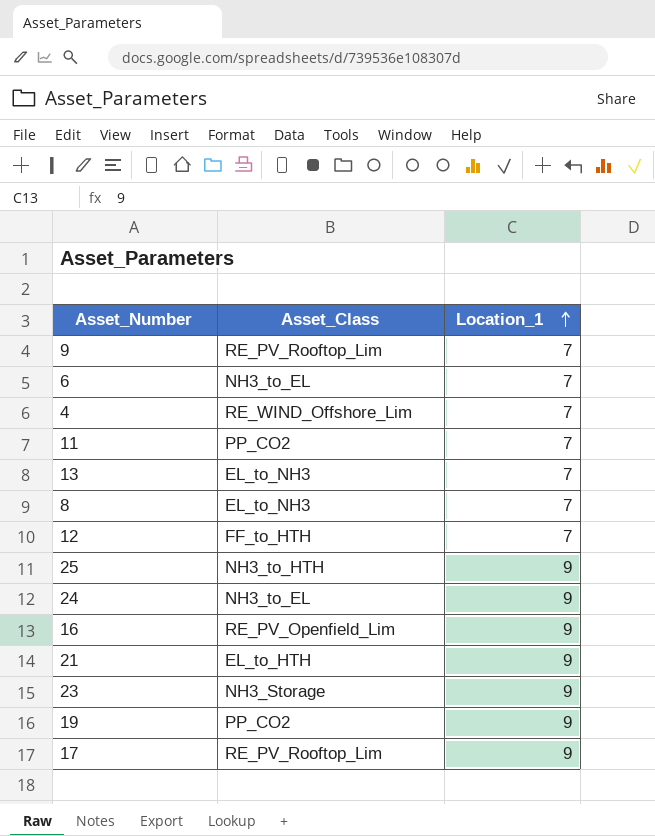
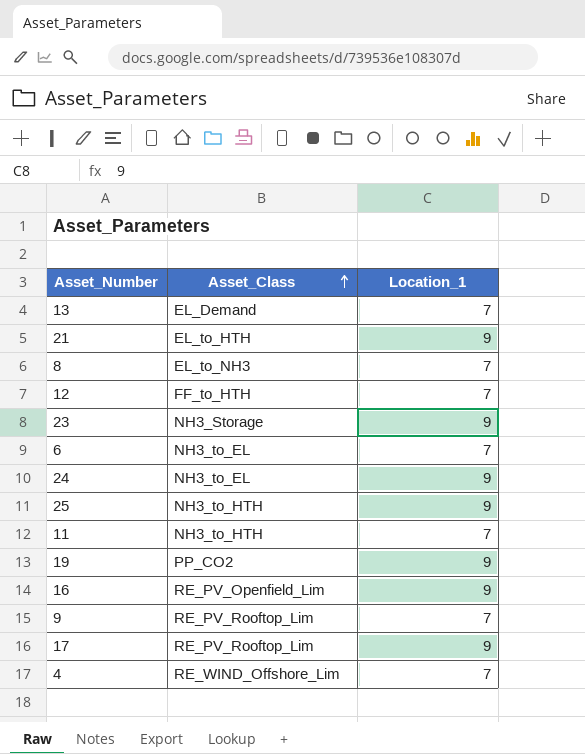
row order: Location_1 ascending -> Asset_Class ascending
13 | Asset_Class: EL_to_NH3 -> EL_Demand
11 | Asset_Class: PP_CO2 -> NH3_to_HTH

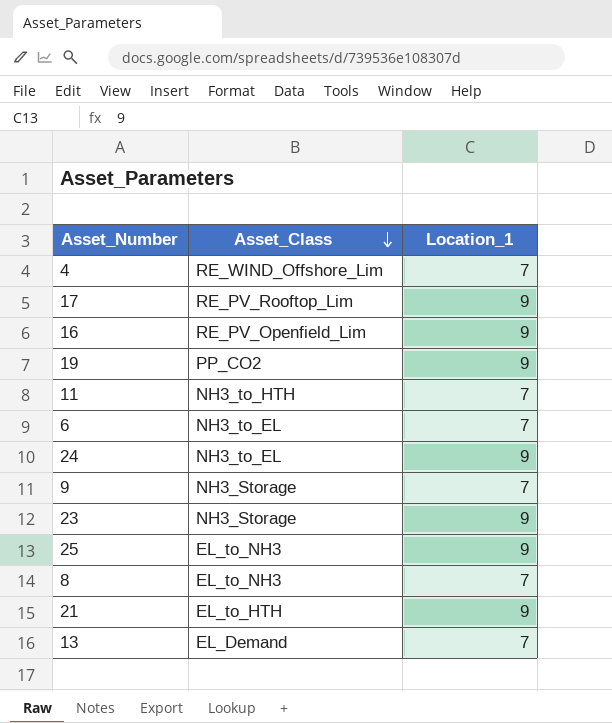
row order: Asset_Class ascending -> Asset_Class descending
row 12: FF_to_HTH | 7 -> none
9 | Asset_Class: RE_PV_Rooftop_Lim -> NH3_Storage
25 | Asset_Class: NH3_to_HTH -> EL_to_NH3

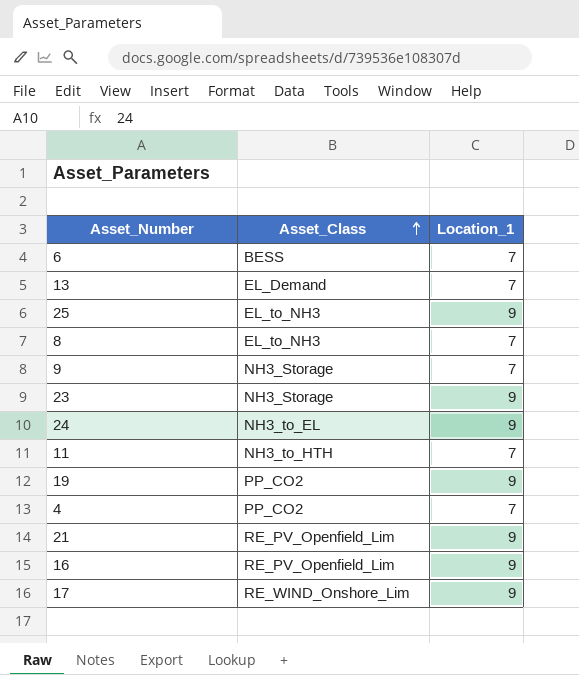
row order: Asset_Class descending -> Asset_Class ascending
6 | Asset_Class: NH3_to_EL -> BESS
4 | Asset_Class: RE_WIND_Offshore_Lim -> PP_CO2
21 | Asset_Class: EL_to_HTH -> RE_PV_Openfield_Lim
17 | Asset_Class: RE_PV_Rooftop_Lim -> RE_WIND_Onshore_Lim

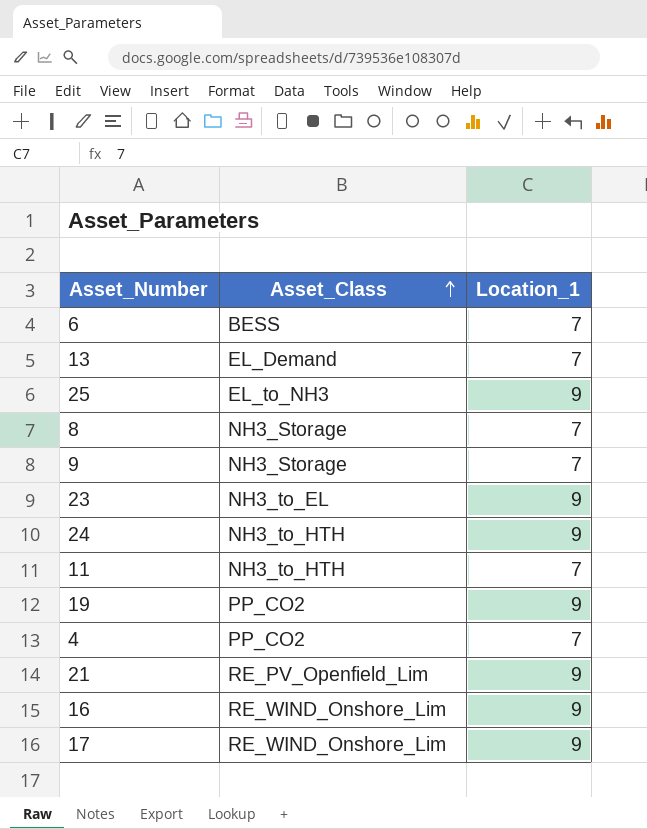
8 | Asset_Class: EL_to_NH3 -> NH3_Storage
23 | Asset_Class: NH3_Storage -> NH3_to_EL
24 | Asset_Class: NH3_to_EL -> NH3_to_HTH
16 | Asset_Class: RE_PV_Openfield_Lim -> RE_WIND_Onshore_Lim

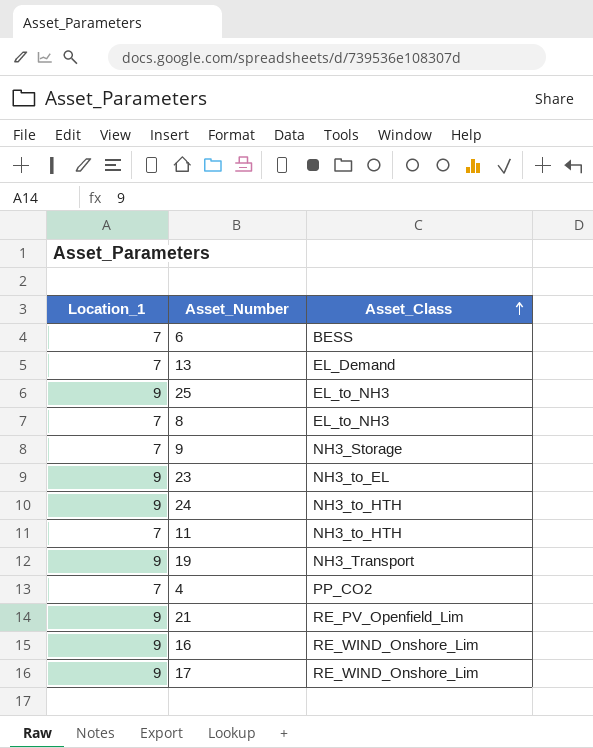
column Location_1 | position: 3 -> 1
8 | Asset_Class: NH3_Storage -> EL_to_NH3
19 | Asset_Class: PP_CO2 -> NH3_Transport

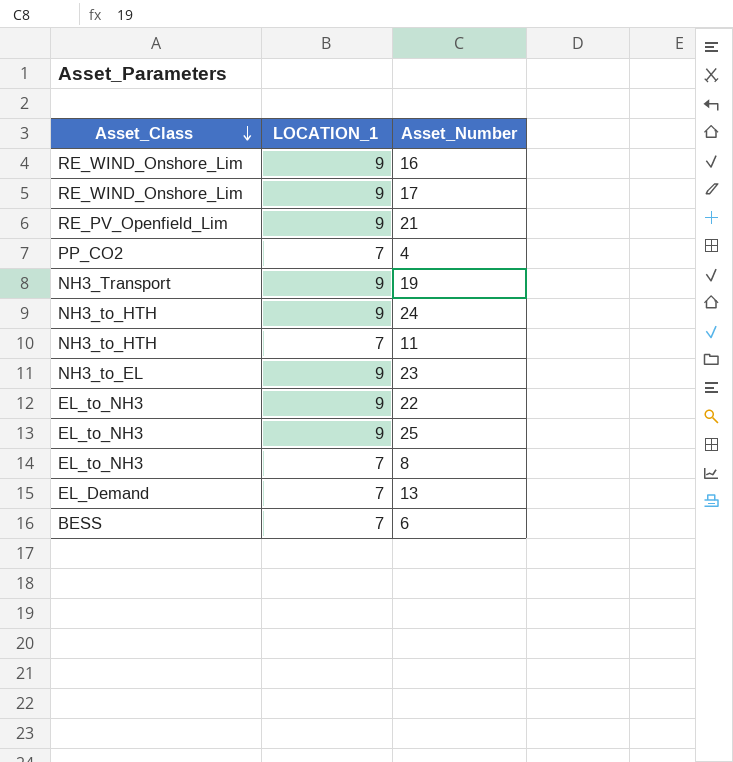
row order: Asset_Class ascending -> Asset_Class descending
column Asset_Class | position: 3 -> 1
column name: Location_1 -> LOCATION_1
row 9: 7 | NH3_Storage -> none
row 22: none -> EL_to_NH3 | 9

